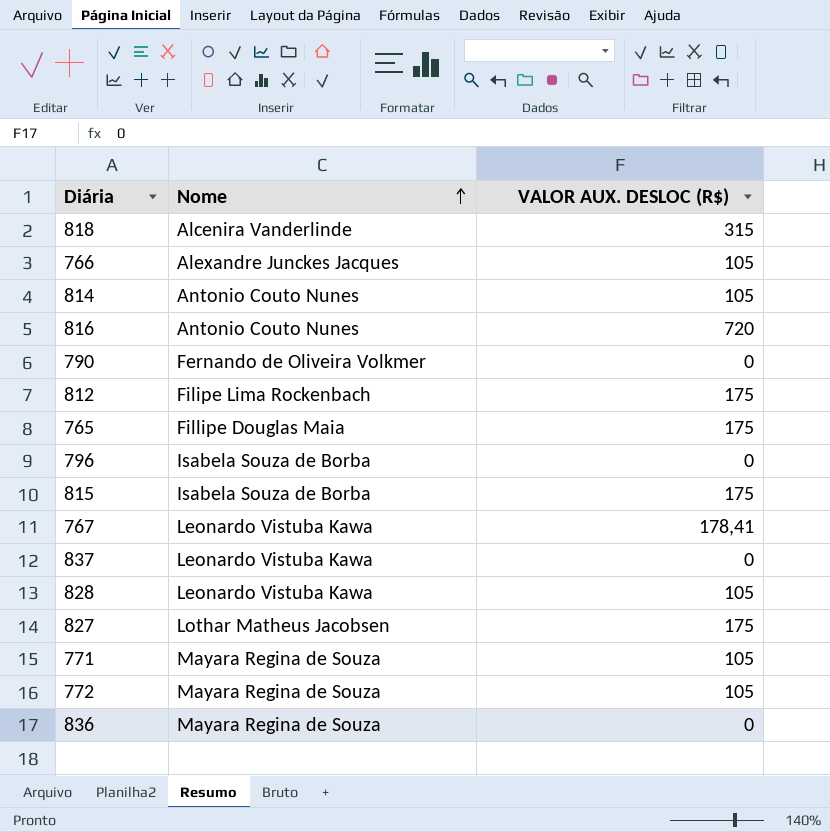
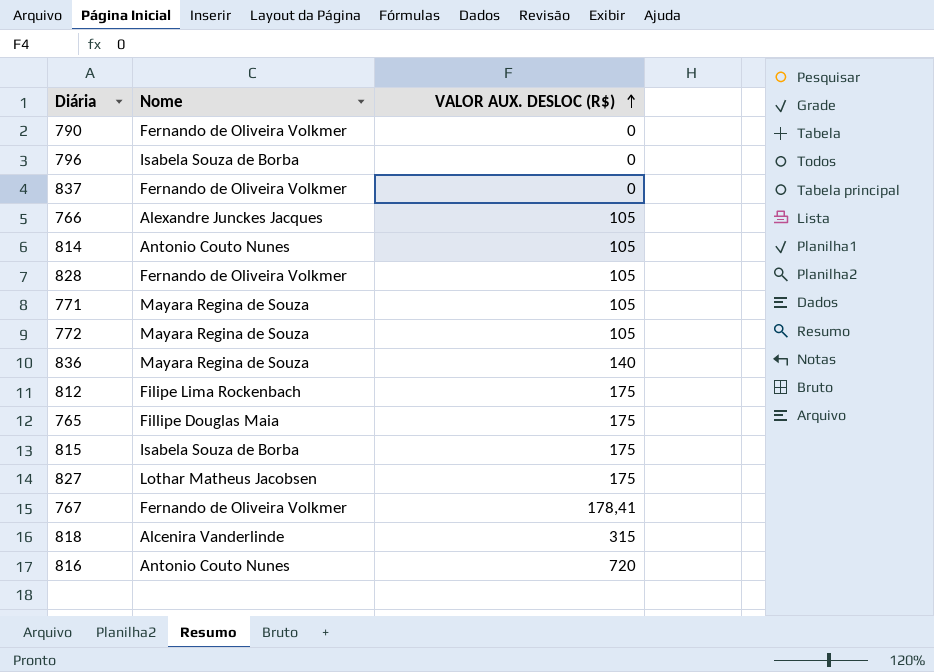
row order: Nome ascending -> VALOR AUX. DESLOC (R$) ascending
837 | Nome: Leonardo Vistuba Kawa -> Fernando de Oliveira Volkmer
828 | Nome: Leonardo Vistuba Kawa -> Fernando de Oliveira Volkmer
836 | VALOR AUX. DESLOC (R$): 0 -> 140
767 | Nome: Leonardo Vistuba Kawa -> Fernando de Oliveira Volkmer

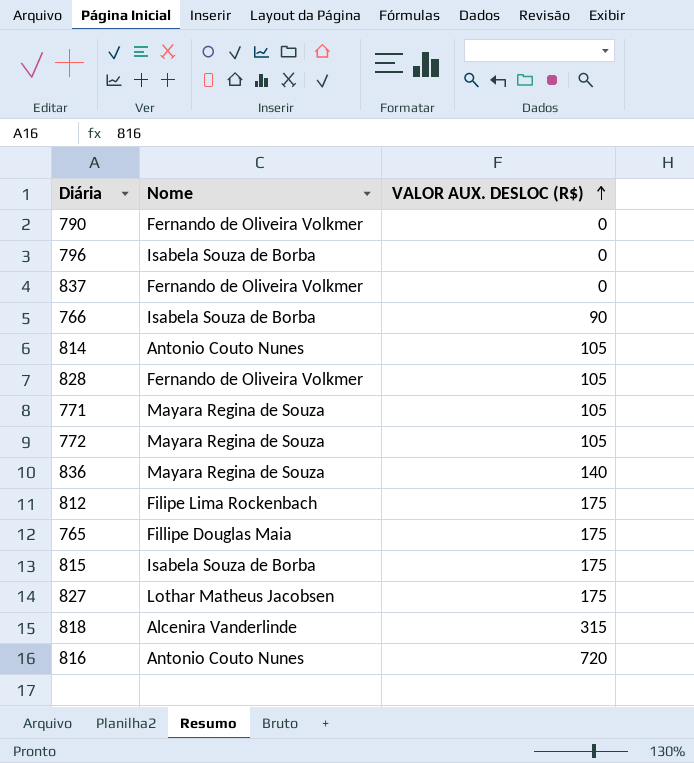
row 767: Fernando de Oliveira Volkmer | 178,41 -> none
766 | Nome: Alexandre Junckes Jacques -> Isabela Souza de Borba
766 | VALOR AUX. DESLOC (R$): 105 -> 90

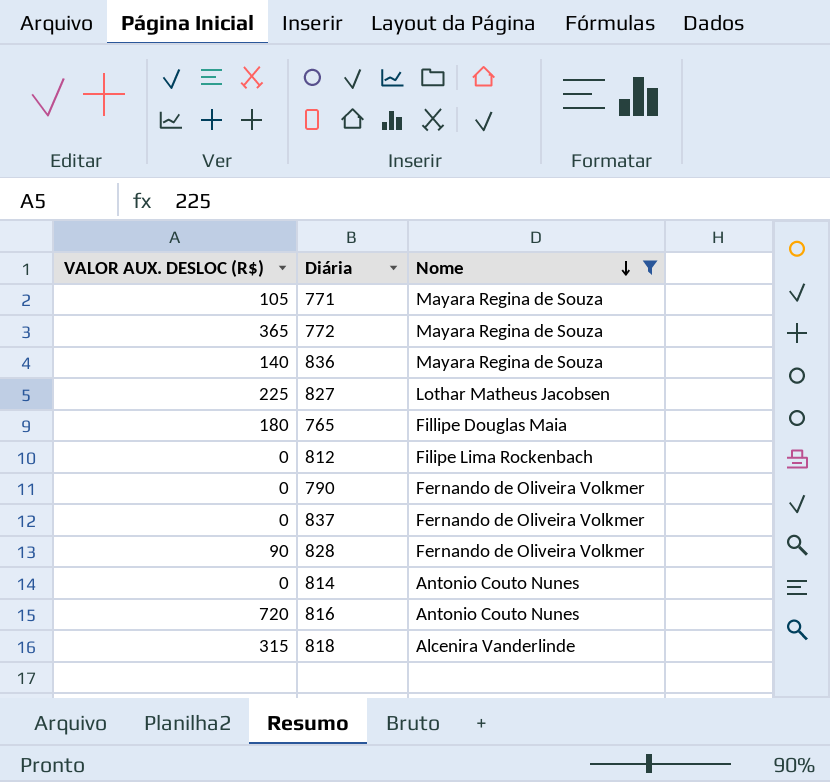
filter: none -> Nome != Isabela Souza de Borba
row order: VALOR AUX. DESLOC (R$) ascending -> Nome descending
column VALOR AUX. DESLOC (R$) | position: 3 -> 1
772 | VALOR AUX. DESLOC (R$): 105 -> 365
827 | VALOR AUX. DESLOC (R$): 175 -> 225
765 | VALOR AUX. DESLOC (R$): 175 -> 180
812 | VALOR AUX. DESLOC (R$): 175 -> 0
828 | VALOR AUX. DESLOC (R$): 105 -> 90
814 | VALOR AUX. DESLOC (R$): 105 -> 0

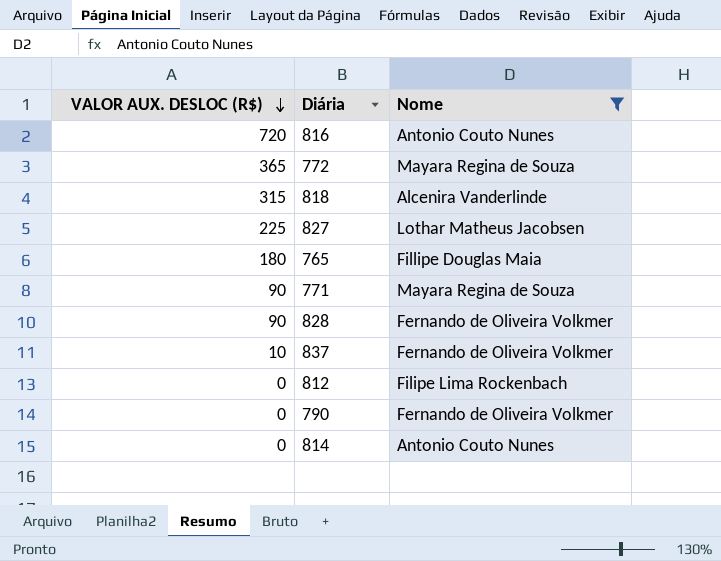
row order: Nome descending -> VALOR AUX. DESLOC (R$) descending
row 836: 140 | Mayara Regina de Souza -> none
771 | VALOR AUX. DESLOC (R$): 105 -> 90
837 | VALOR AUX. DESLOC (R$): 0 -> 10

